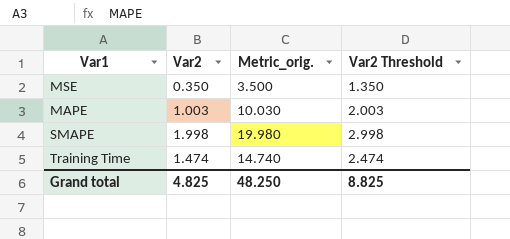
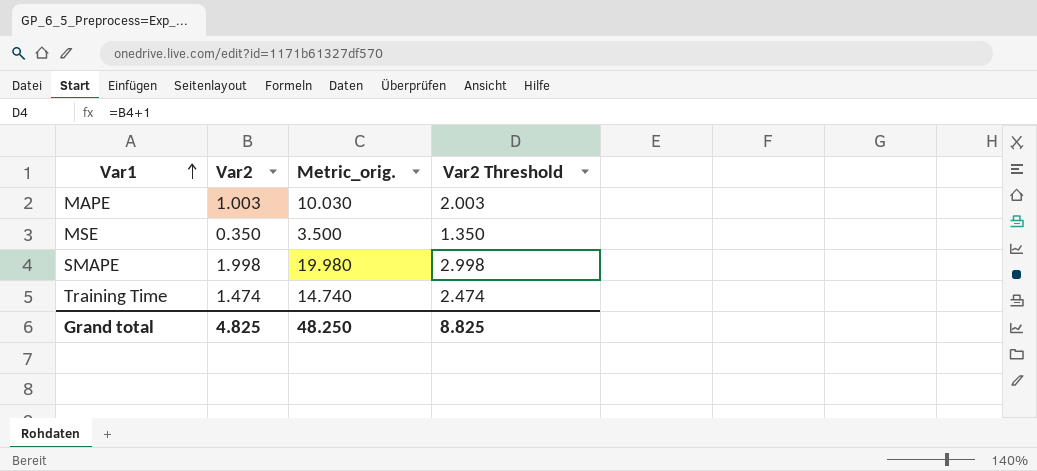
row order: none -> Var1 ascending

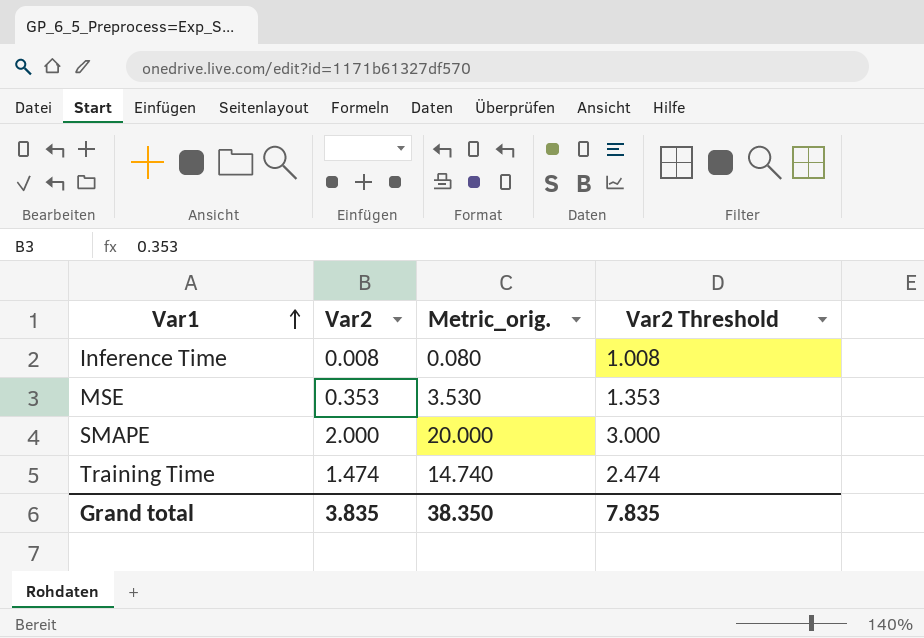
row MAPE: 1.003 | 10.030 | 2.003 -> none
row Inference Time: none -> 0.008 | 0.080 | 1.008
MSE | Var2: 0.350 -> 0.353
MSE | Metric_orig.: 3.500 -> 3.530
MSE | Var2 Threshold: 1.350 -> 1.353
SMAPE | Var2: 1.998 -> 2.000
SMAPE | Metric_orig.: 19.980 -> 20.000
SMAPE | Var2 Threshold: 2.998 -> 3.000
Grand total | Var2: 4.825 -> 3.835
Grand total | Metric_orig.: 48.250 -> 38.350
Grand total | Var2 Threshold: 8.825 -> 7.835

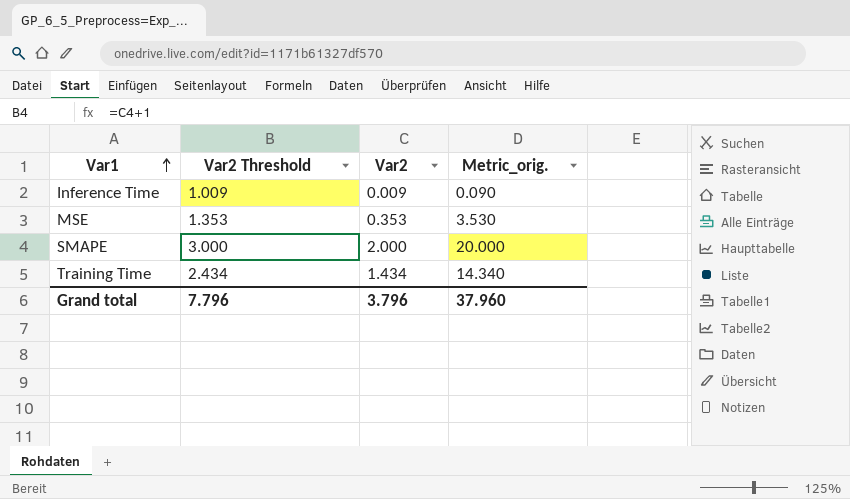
column Var2 Threshold | position: 4 -> 2
Inference Time | Var2 Threshold: 1.008 -> 1.009
Inference Time | Var2: 0.008 -> 0.009
Inference Time | Metric_orig.: 0.080 -> 0.090
Training Time | Var2 Threshold: 2.474 -> 2.434
Training Time | Var2: 1.474 -> 1.434
Training Time | Metric_orig.: 14.740 -> 14.340
Grand total | Var2 Threshold: 7.835 -> 7.796
Grand total | Var2: 3.835 -> 3.796
Grand total | Metric_orig.: 38.350 -> 37.960

